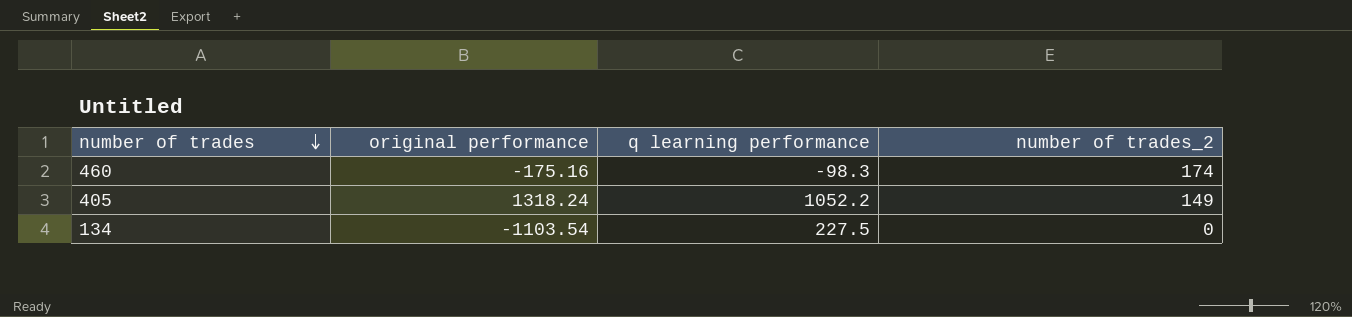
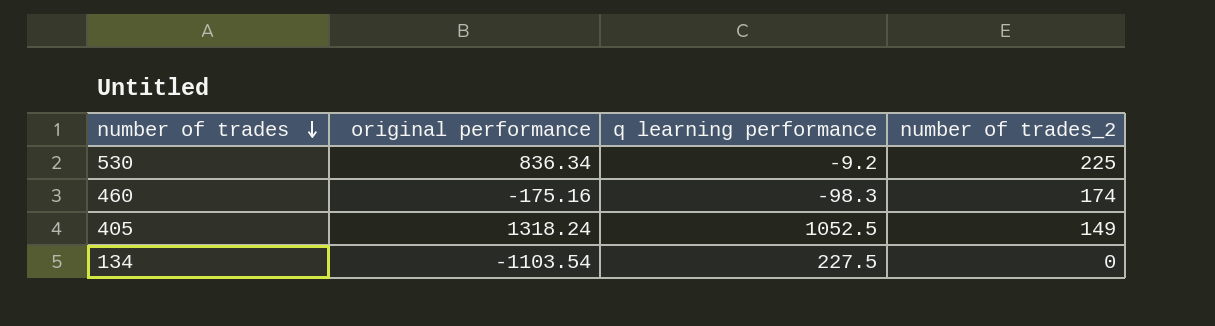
row 530: none -> 836.34 | -9.2 | 225
405 | q learning performance: 1052.2 -> 1052.5

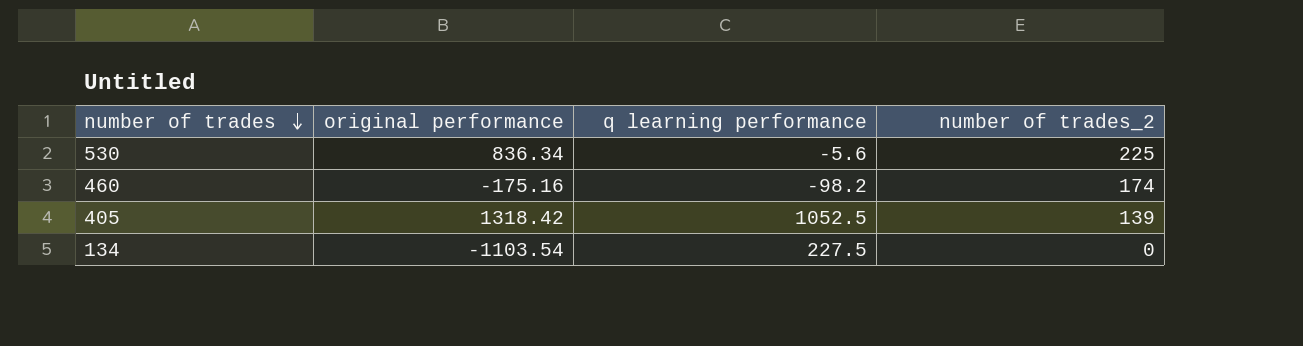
530 | q learning performance: -9.2 -> -5.6
460 | q learning performance: -98.3 -> -98.2
405 | original performance: 1318.24 -> 1318.42
405 | number of trades_2: 149 -> 139

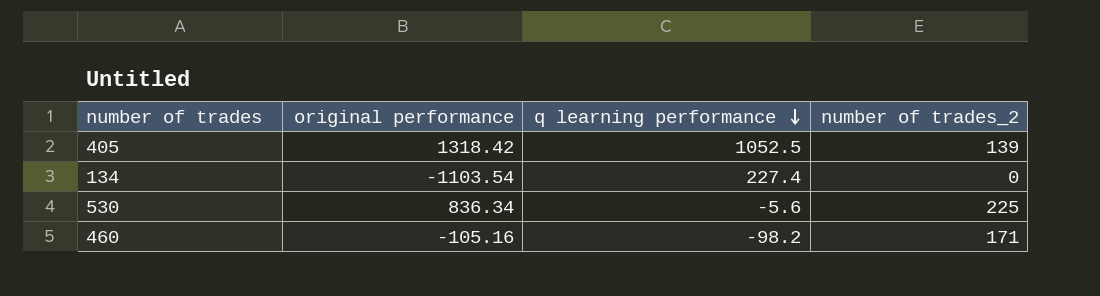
row order: number of trades descending -> q learning performance descending
134 | q learning performance: 227.5 -> 227.4
460 | original performance: -175.16 -> -105.16
460 | number of trades_2: 174 -> 171

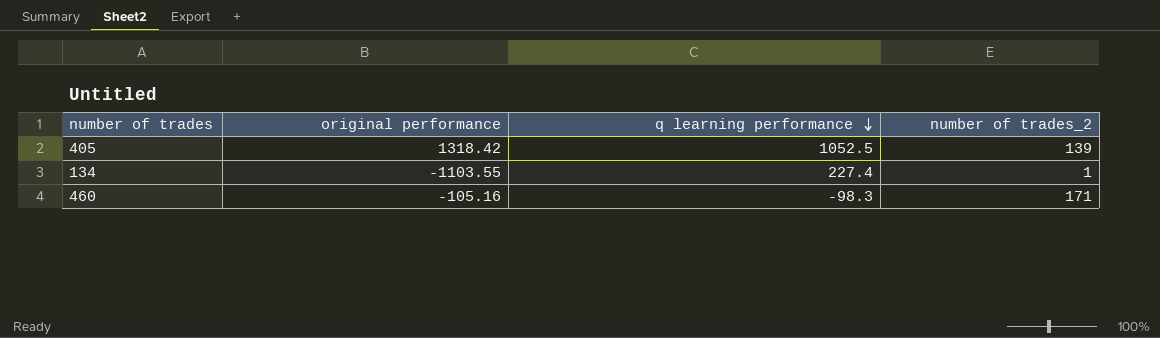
row 530: 836.34 | -5.6 | 225 -> none
134 | original performance: -1103.54 -> -1103.55
134 | number of trades_2: 0 -> 1
460 | q learning performance: -98.2 -> -98.3

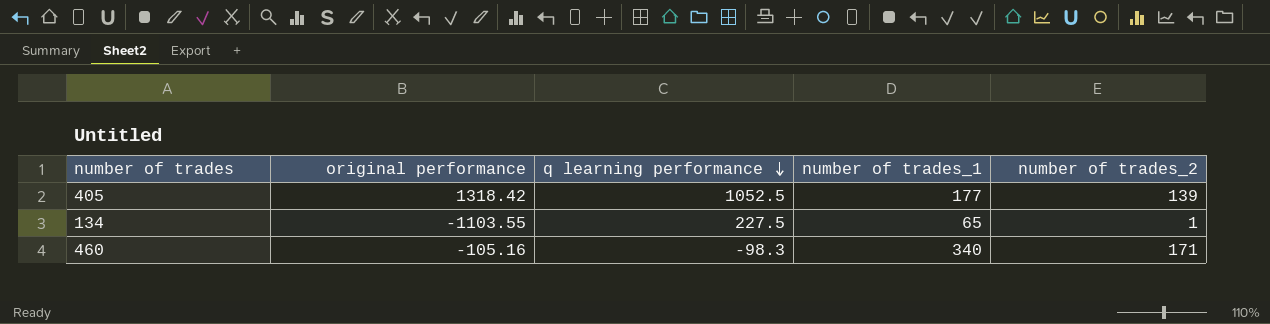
column number of trades_1 | position: none -> 4
134 | q learning performance: 227.4 -> 227.5

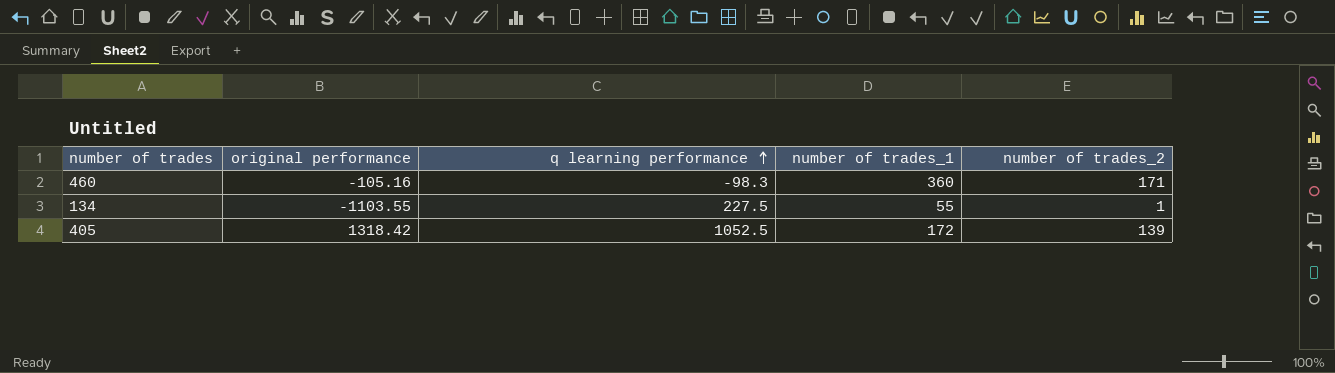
row order: q learning performance descending -> q learning performance ascending
460 | number of trades_1: 340 -> 360
134 | number of trades_1: 65 -> 55
405 | number of trades_1: 177 -> 172

